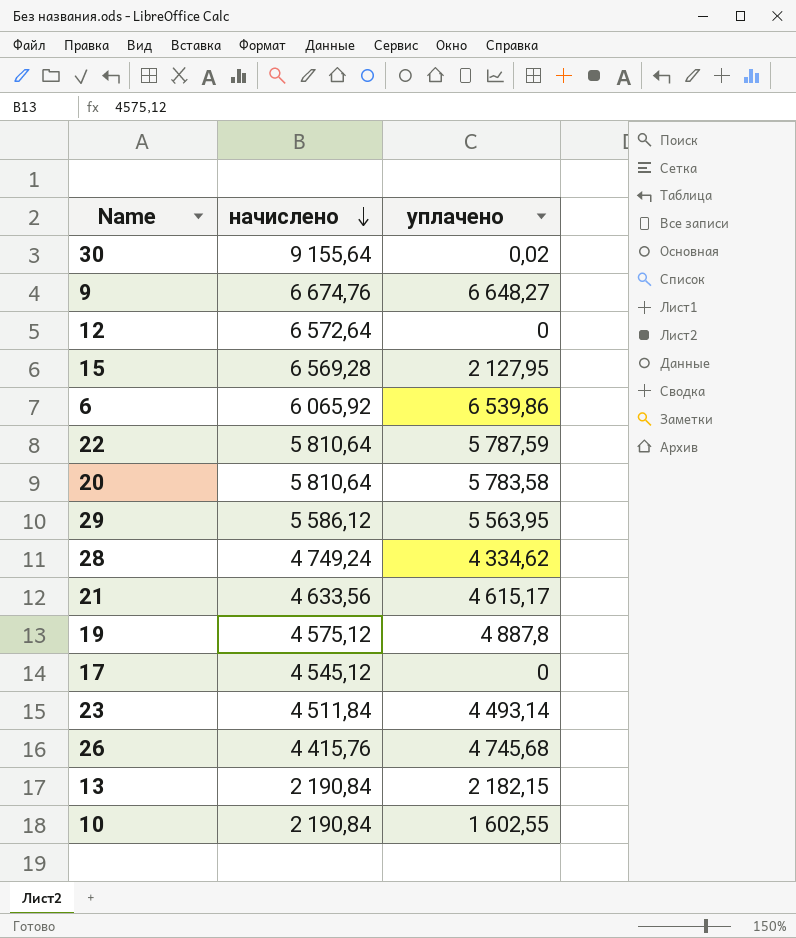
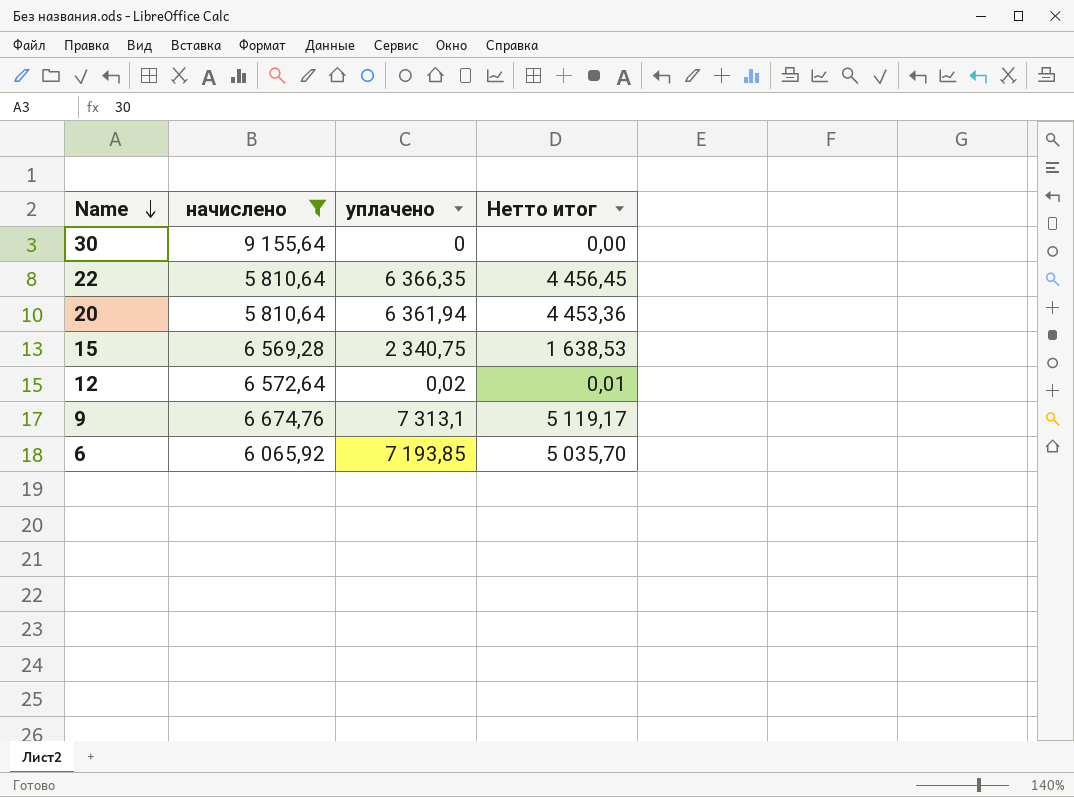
filter: none -> начислено >= 5 810,64
row order: начислено descending -> Name descending
column Нетто итог | formula: none -> [уплачено] * 0,7
30 | уплачено: 0,02 -> 0
22 | уплачено: 5 787,59 -> 6 366,35
20 | уплачено: 5 783,58 -> 6 361,94
15 | уплачено: 2 127,95 -> 2 340,75
12 | уплачено: 0 -> 0,02
9 | уплачено: 6 648,27 -> 7 313,1
6 | уплачено: 6 539,86 -> 7 193,85

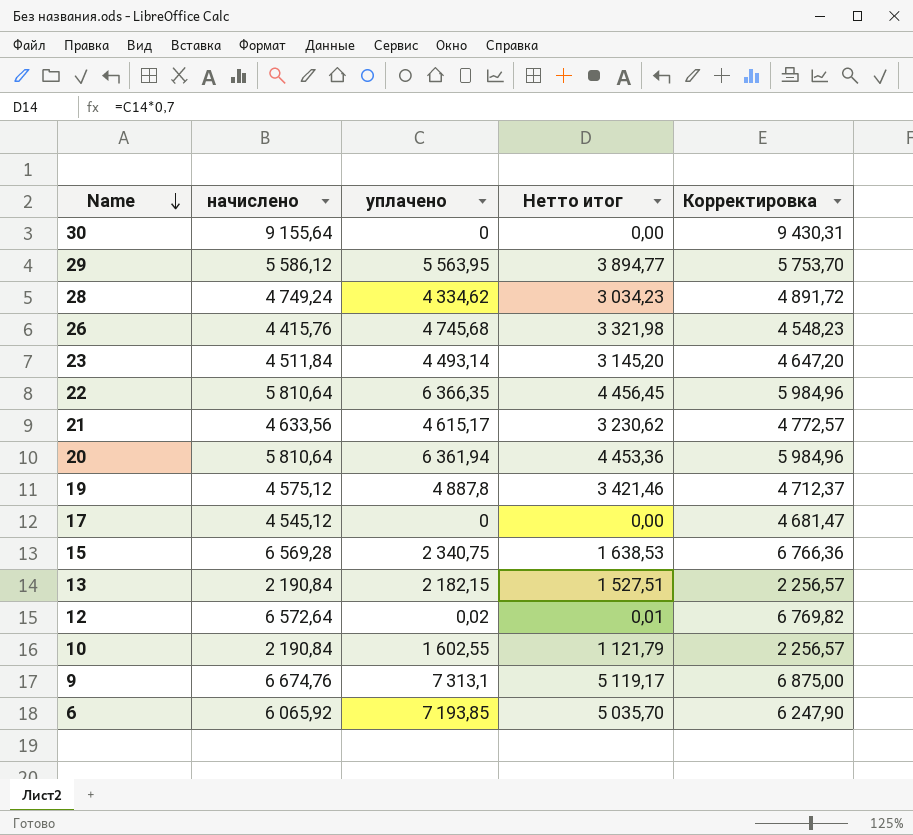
filter: начислено >= 5 810,64 -> none
column Корректировка | formula: none -> [начислено] * 1,03

